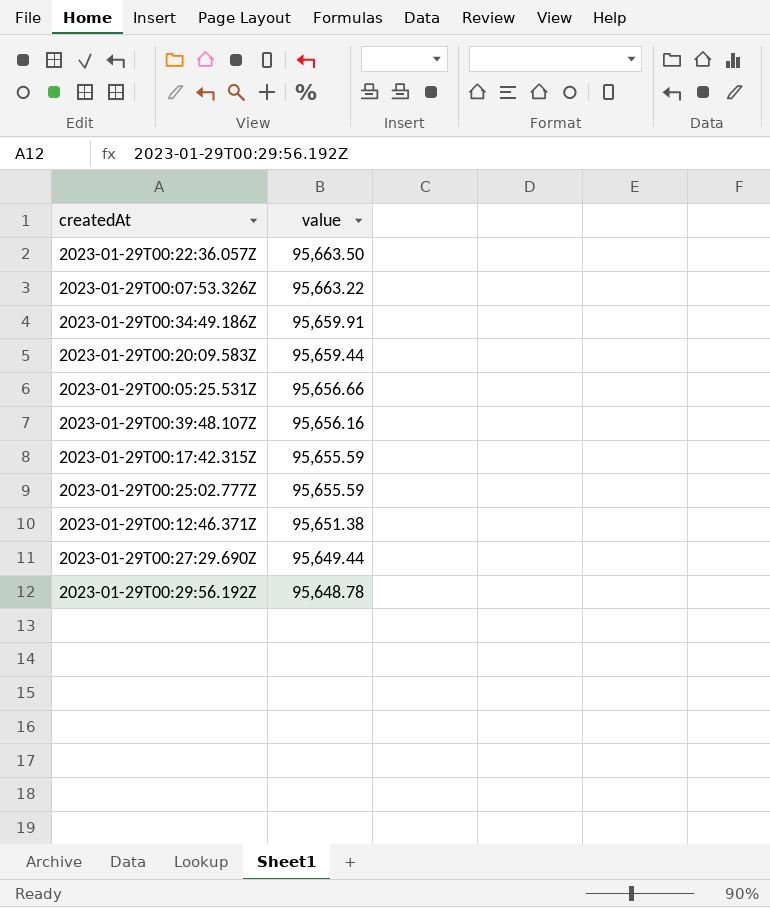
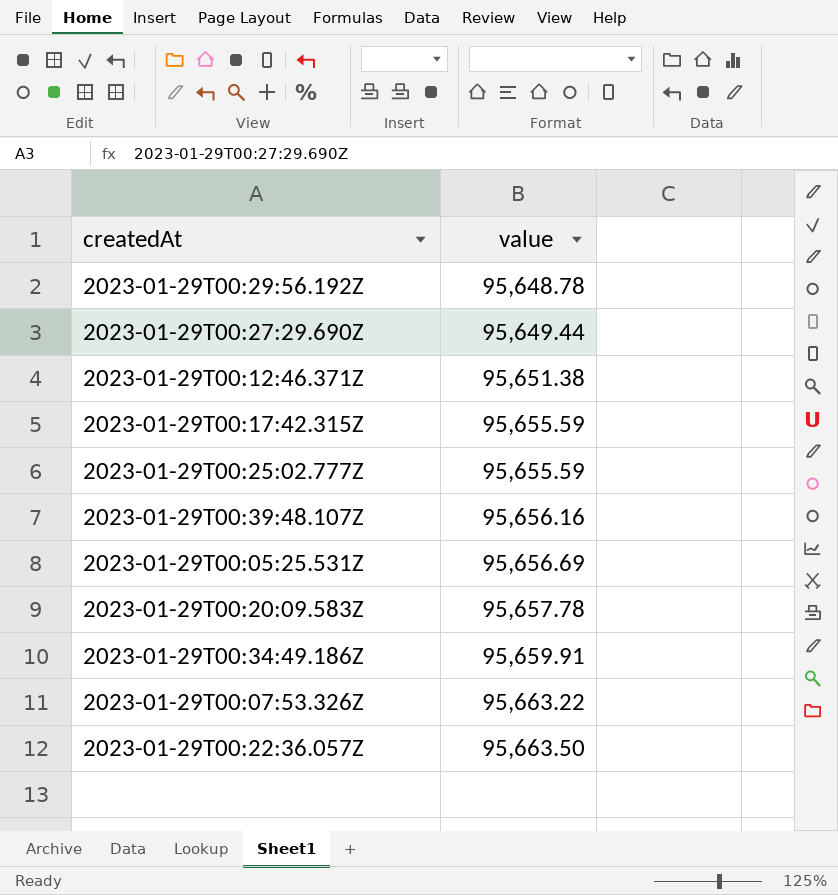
row order: value descending -> value ascending
2023-01-29T00:05:25.531Z | value: 95,656.66 -> 95,656.69
2023-01-29T00:20:09.583Z | value: 95,659.44 -> 95,657.78

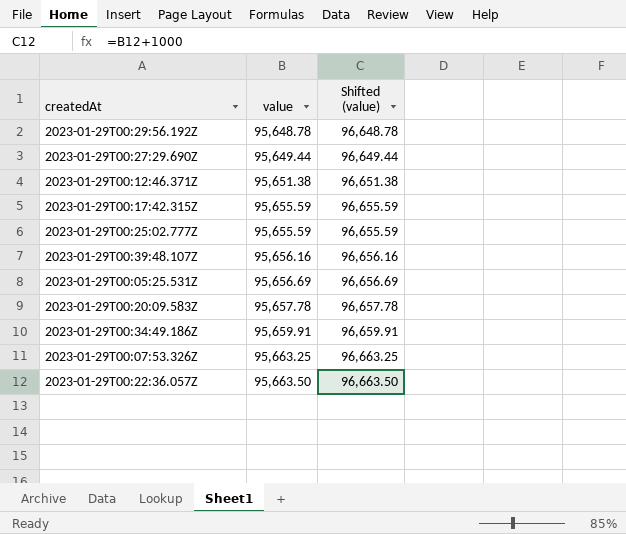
column Shifted (value) | formula: none -> [value] + 1000
2023-01-29T00:07:53.326Z | value: 95,663.22 -> 95,663.25

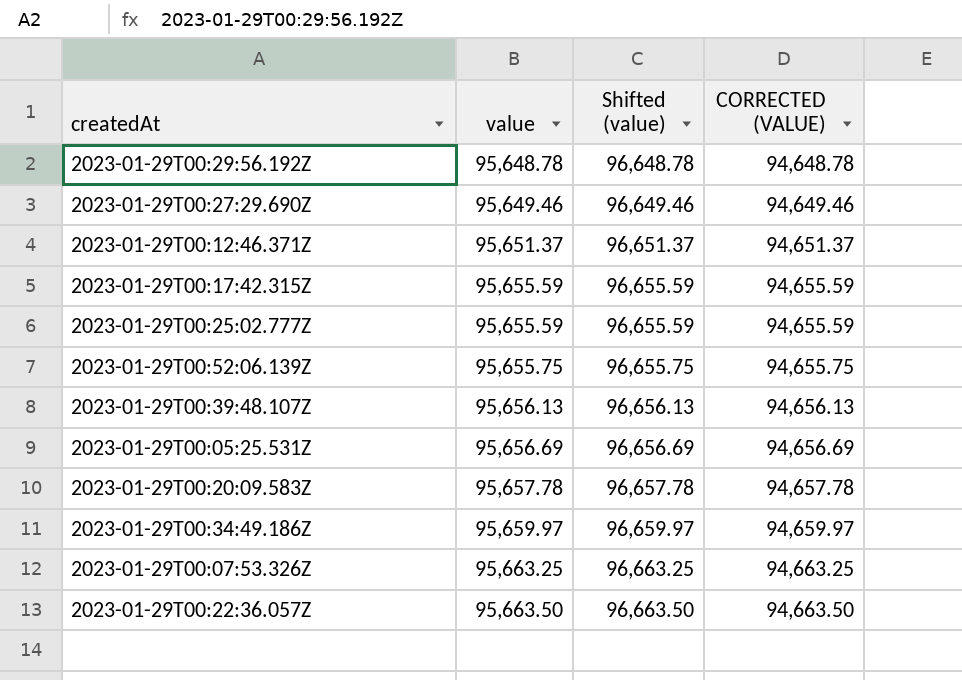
column CORRECTED (VALUE) | formula: none -> [value] - 1000
2023-01-29T00:27:29.690Z | value: 95,649.44 -> 95,649.46
2023-01-29T00:27:29.690Z | Shifted (value): 96,649.44 -> 96,649.46
2023-01-29T00:12:46.371Z | value: 95,651.38 -> 95,651.37
2023-01-29T00:12:46.371Z | Shifted (value): 96,651.38 -> 96,651.37
row 2023-01-29T00:52:06.139Z: none -> 95,655.75 | 96,655.75 | 94,655.75
2023-01-29T00:39:48.107Z | value: 95,656.16 -> 95,656.13
2023-01-29T00:39:48.107Z | Shifted (value): 96,656.16 -> 96,656.13
2023-01-29T00:34:49.186Z | value: 95,659.91 -> 95,659.97
2023-01-29T00:34:49.186Z | Shifted (value): 96,659.91 -> 96,659.97

